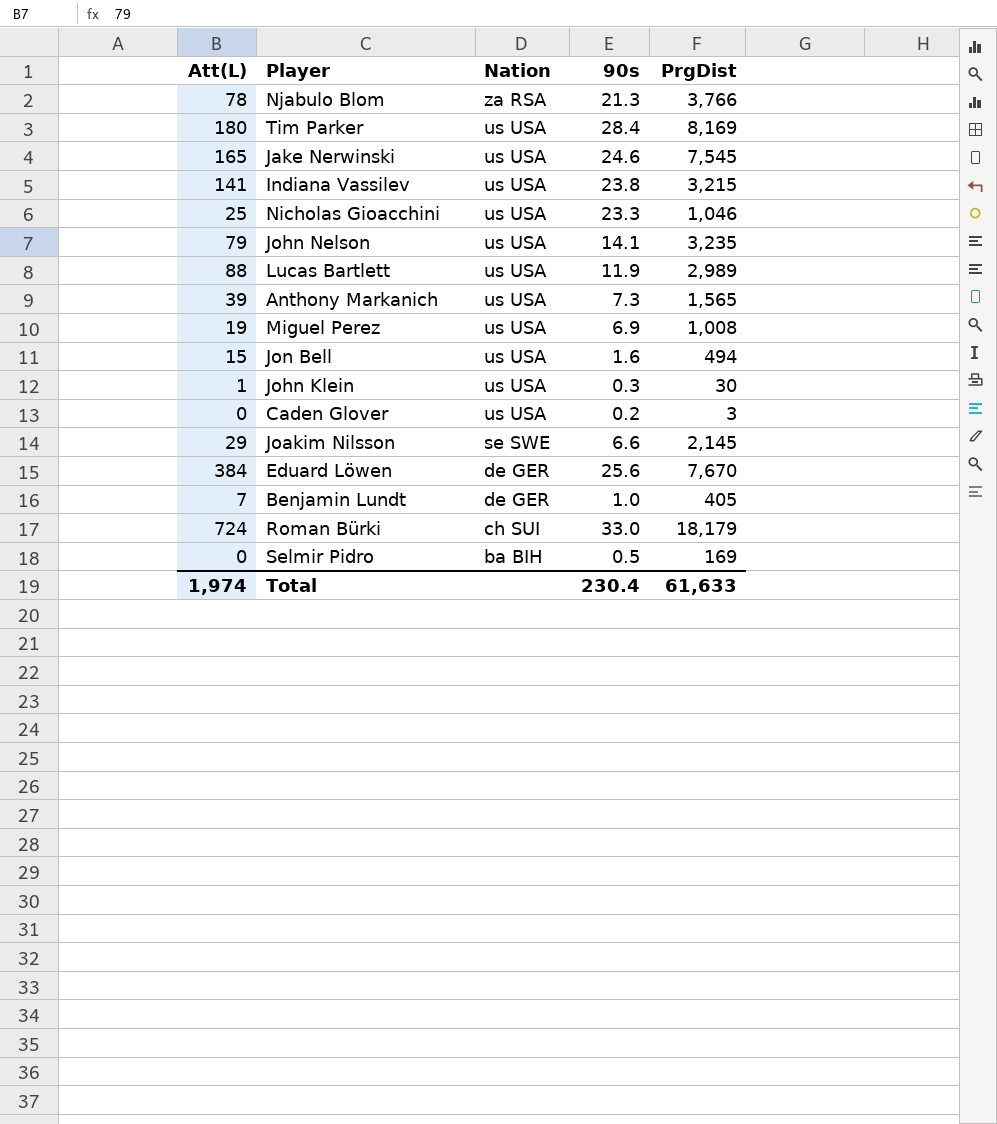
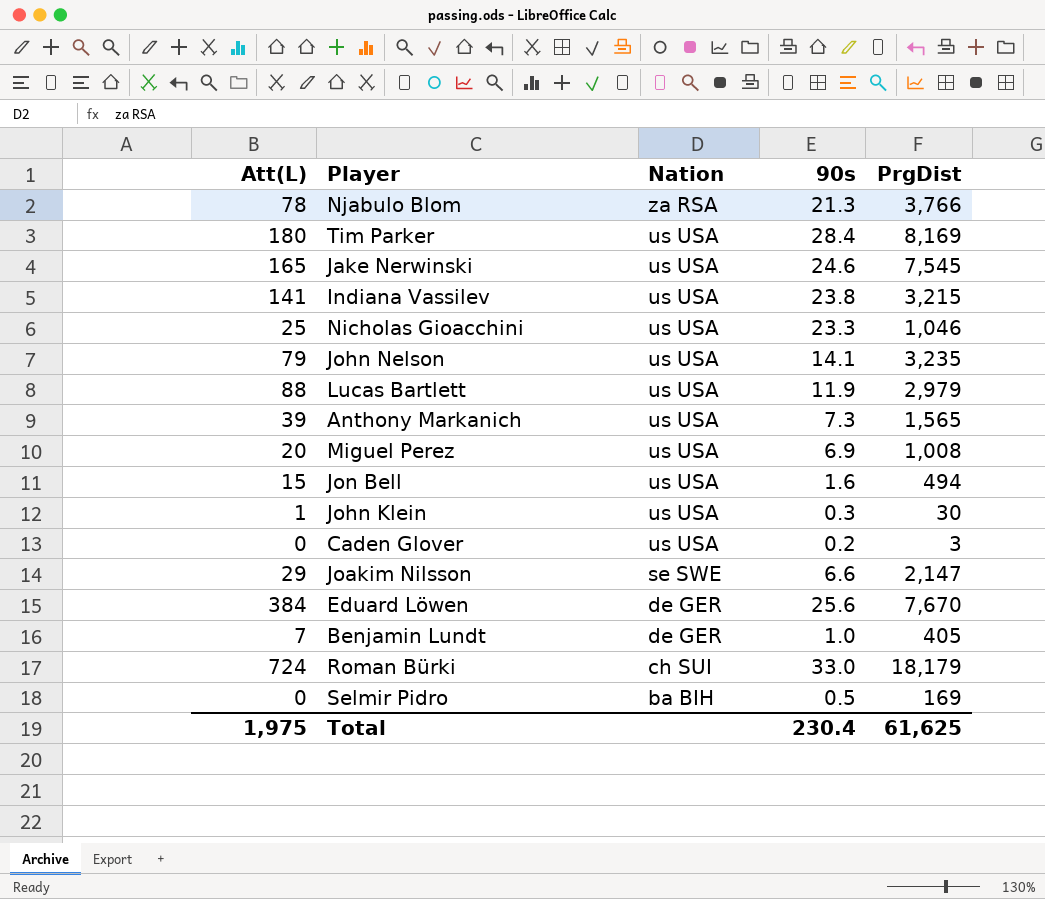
Lucas Bartlett | PrgDist: 2,989 -> 2,979
Miguel Perez | Att(L): 19 -> 20
Joakim Nilsson | PrgDist: 2,145 -> 2,147
Total | Att(L): 1,974 -> 1,975
Total | PrgDist: 61,633 -> 61,625

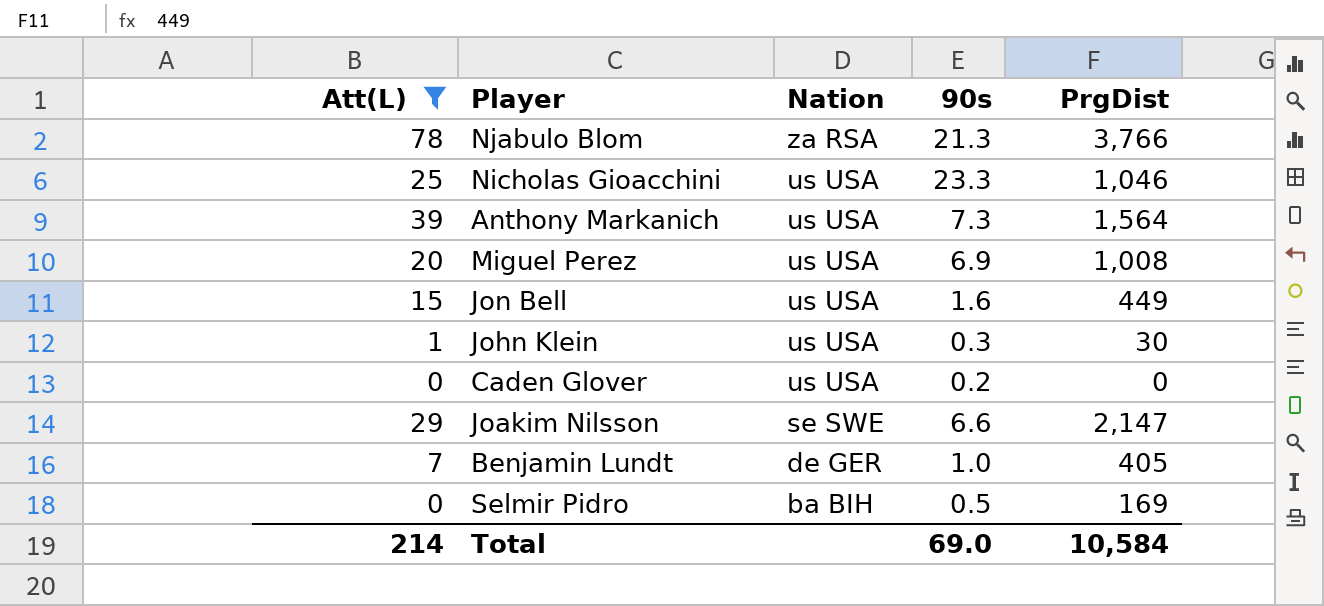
filter: none -> Att(L) <= 78
Anthony Markanich | PrgDist: 1,565 -> 1,564
Jon Bell | PrgDist: 494 -> 449
Caden Glover | PrgDist: 3 -> 0
Total | Att(L): 1,975 -> 214
Total | 90s: 230.4 -> 69.0
Total | PrgDist: 61,625 -> 10,584

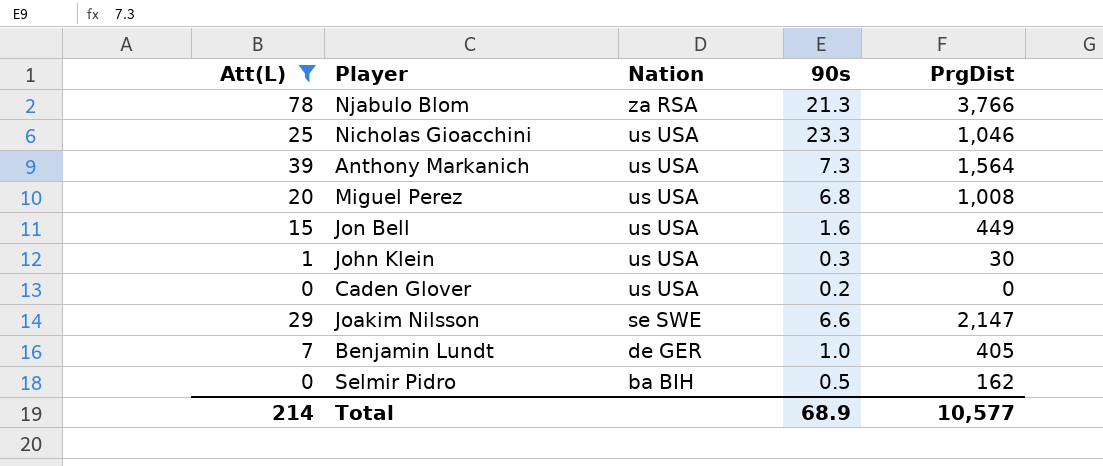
Miguel Perez | 90s: 6.9 -> 6.8
Selmir Pidro | PrgDist: 169 -> 162
Total | 90s: 69.0 -> 68.9
Total | PrgDist: 10,584 -> 10,577

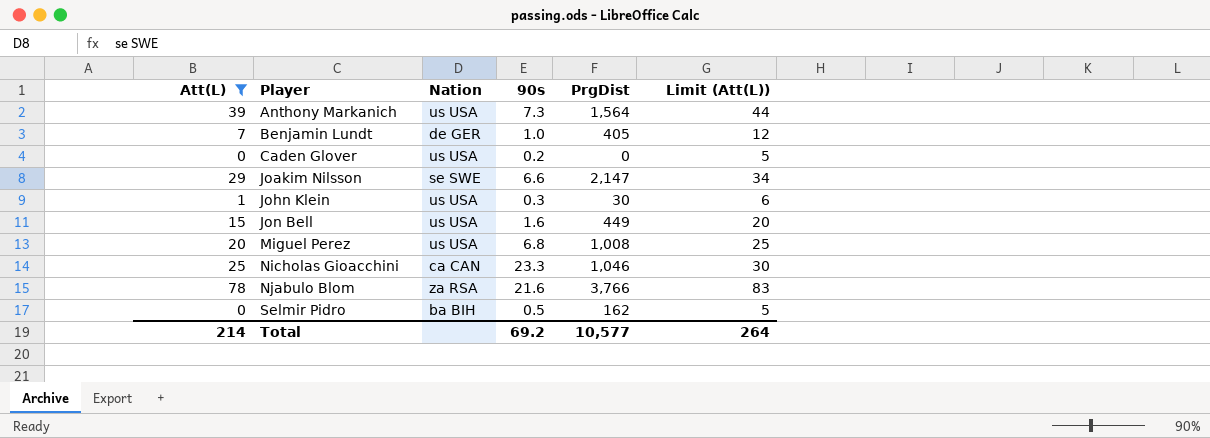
row order: Nation descending -> Player ascending
column Limit (Att(L)) | formula: none -> [Att(L)] + 5
Nicholas Gioacchini | Nation: us USA -> ca CAN
Njabulo Blom | 90s: 21.3 -> 21.6
Total | 90s: 68.9 -> 69.2

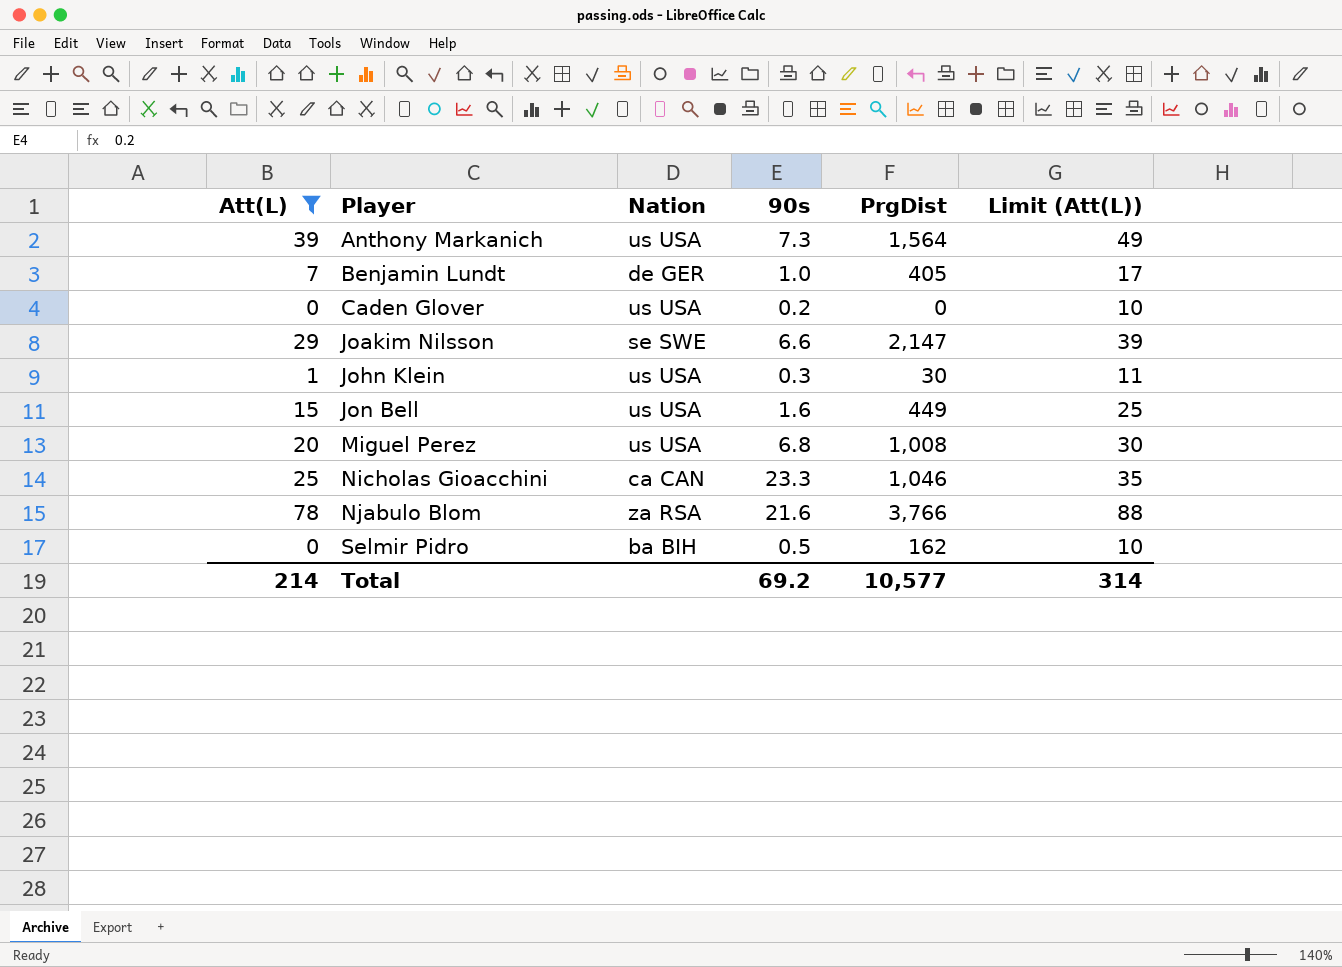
column Limit (Att(L)) | formula: [Att(L)] + 5 -> [Att(L)] + 10
Total | Limit (Att(L)): 264 -> 314

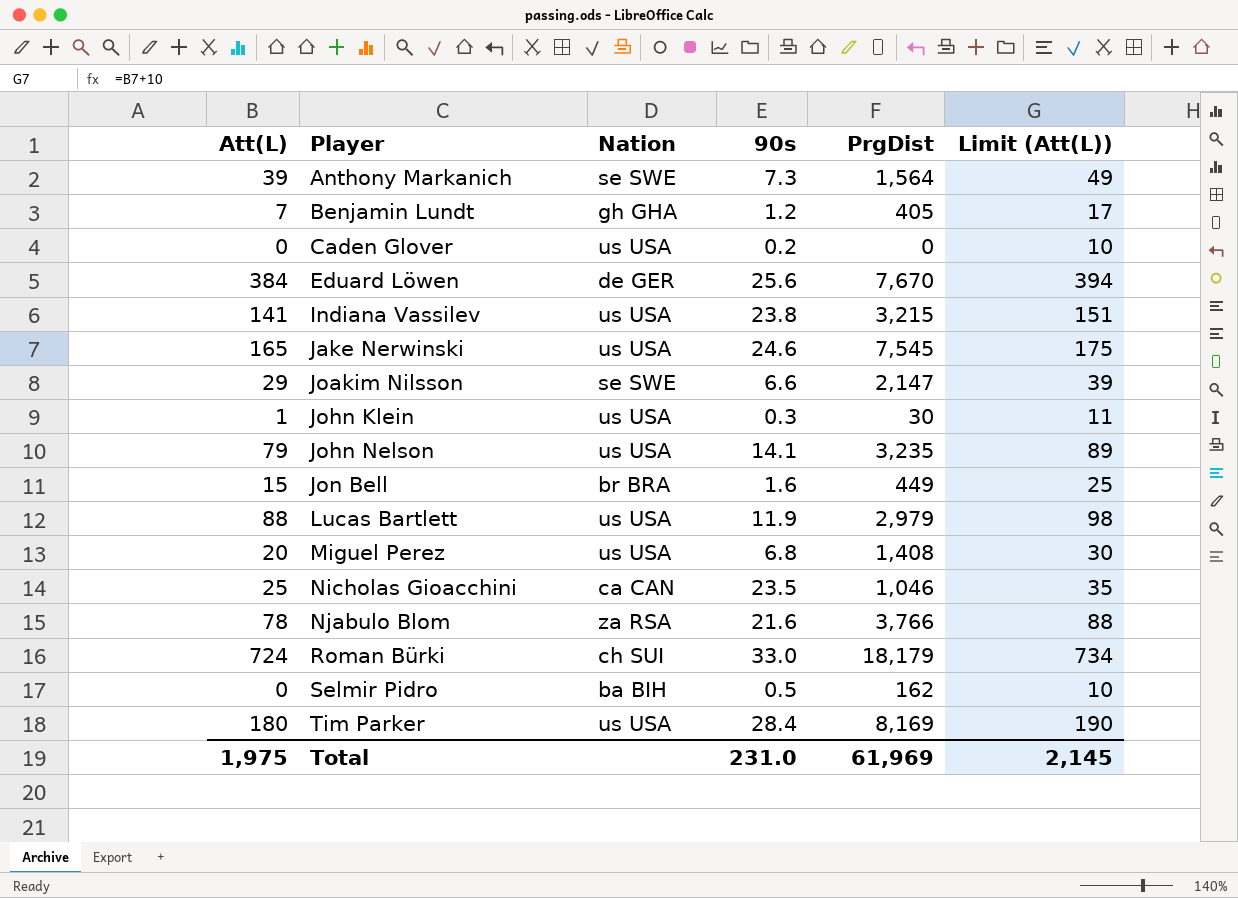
filter: Att(L) <= 78 -> none
Anthony Markanich | Nation: us USA -> se SWE
Benjamin Lundt | Nation: de GER -> gh GHA
Benjamin Lundt | 90s: 1.0 -> 1.2
Jon Bell | Nation: us USA -> br BRA
Miguel Perez | PrgDist: 1,008 -> 1,408
Nicholas Gioacchini | 90s: 23.3 -> 23.5
Total | Att(L): 214 -> 1,975
Total | 90s: 69.2 -> 231.0
Total | PrgDist: 10,577 -> 61,969
Total | Limit (Att(L)): 314 -> 2,145

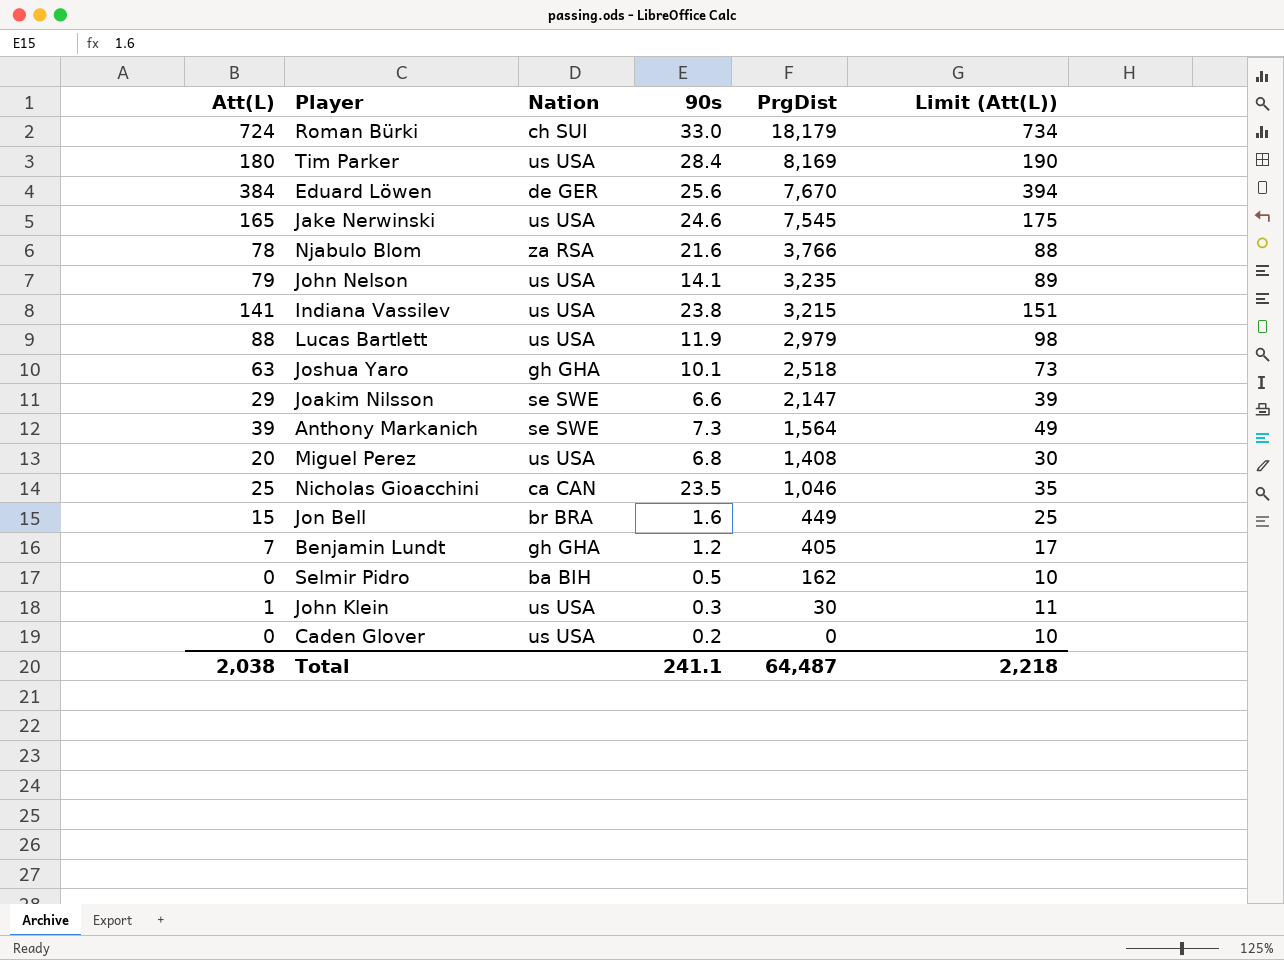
row order: Player ascending -> PrgDist descending
row Joshua Yaro: none -> 63 | gh GHA | 10.1 | 2,518 | 73
Total | Att(L): 1,975 -> 2,038
Total | 90s: 231.0 -> 241.1
Total | PrgDist: 61,969 -> 64,487
Total | Limit (Att(L)): 2,145 -> 2,218

